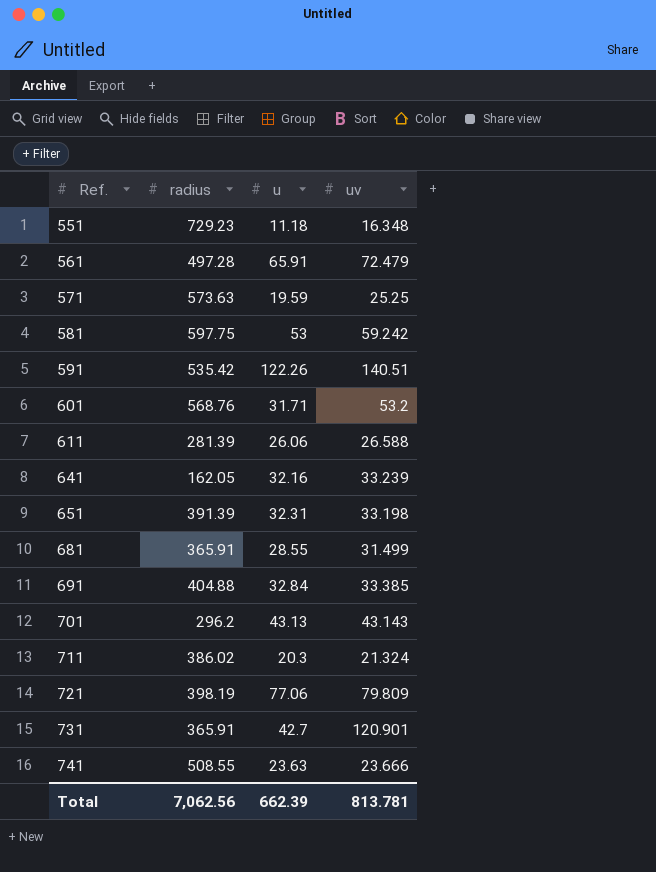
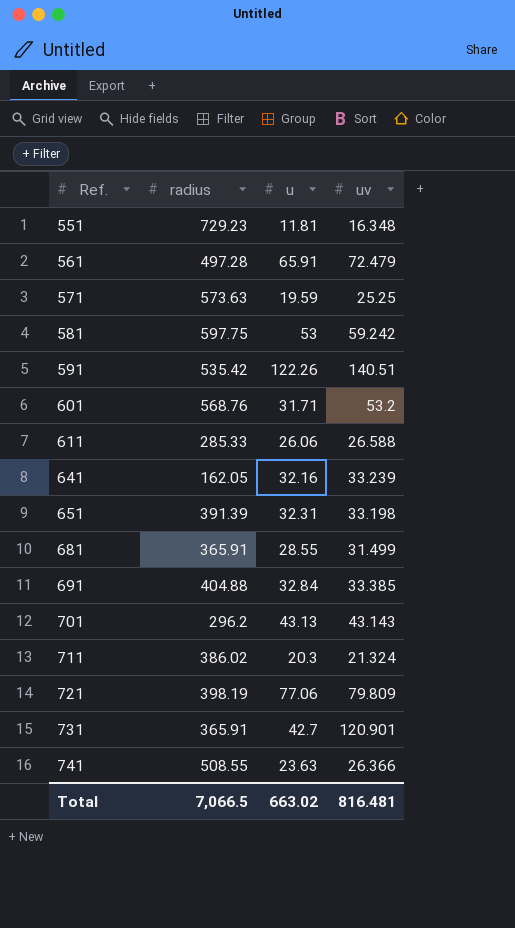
551 | u: 11.18 -> 11.81
611 | radius: 281.39 -> 285.33
741 | uv: 23.666 -> 26.366
Total | radius: 7,062.56 -> 7,066.5
Total | u: 662.39 -> 663.02
Total | uv: 813.781 -> 816.481

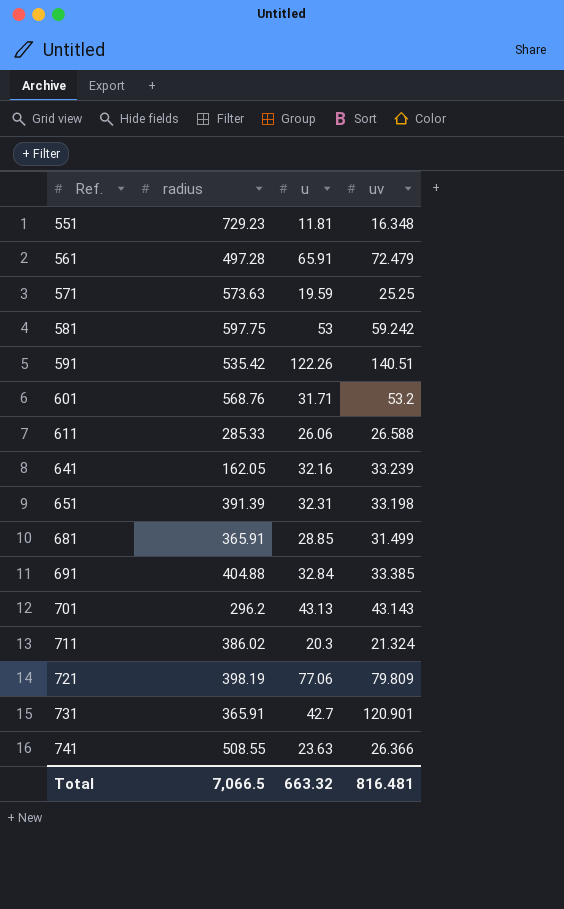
681 | u: 28.55 -> 28.85
Total | u: 663.02 -> 663.32

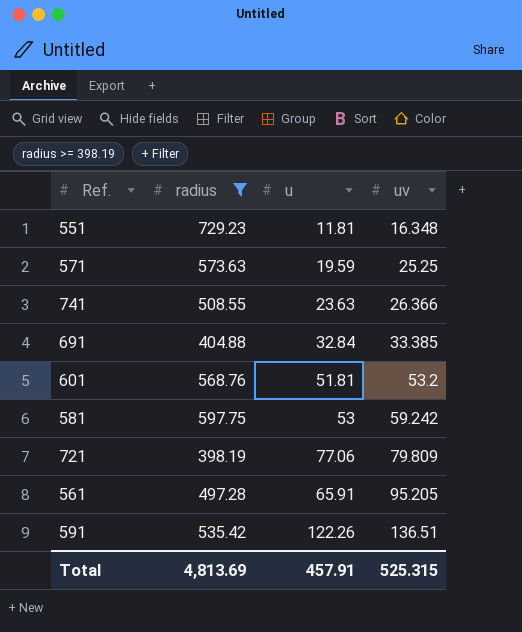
filter: none -> radius >= 398.19
row order: Ref. ascending -> uv ascending
601 | u: 31.71 -> 51.81
561 | uv: 72.479 -> 95.205
591 | uv: 140.51 -> 136.51
Total | radius: 7,066.5 -> 4,813.69
Total | u: 663.32 -> 457.91
Total | uv: 816.481 -> 525.315

